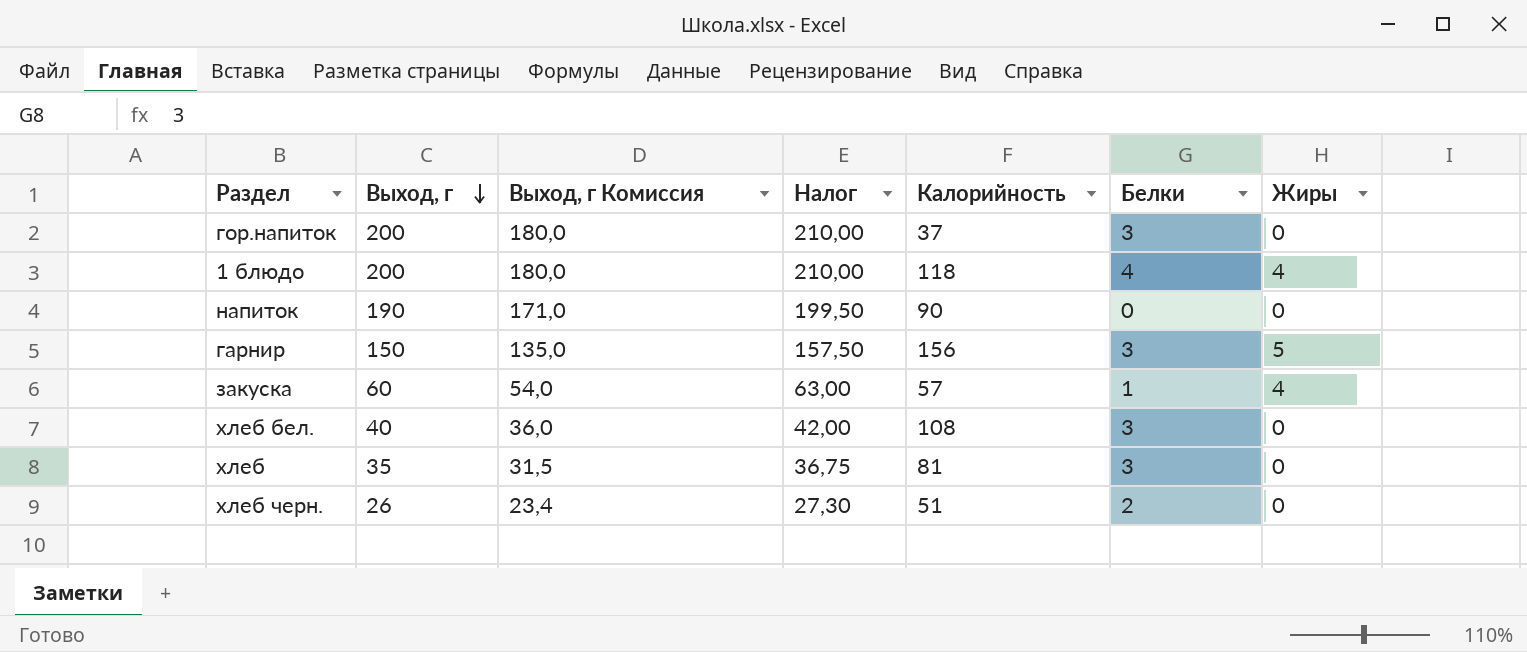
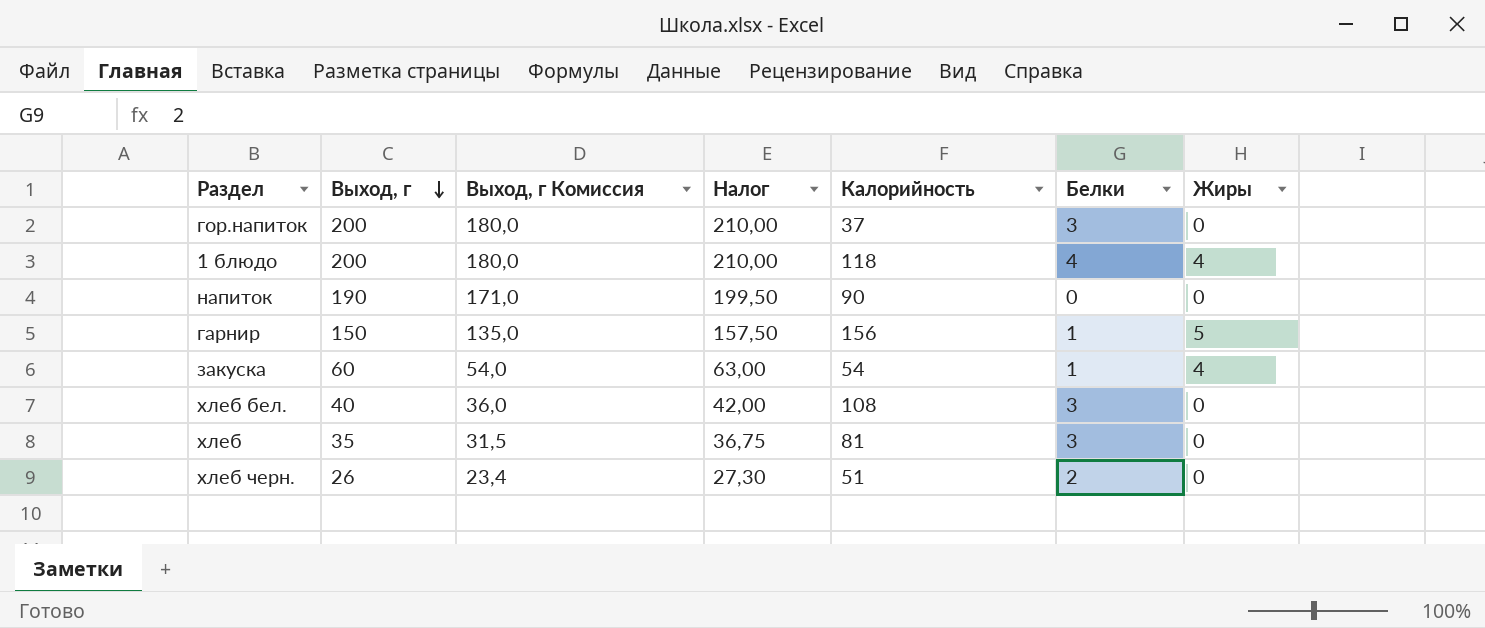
гарнир | Белки: 3 -> 1
закуска | Калорийность: 57 -> 54

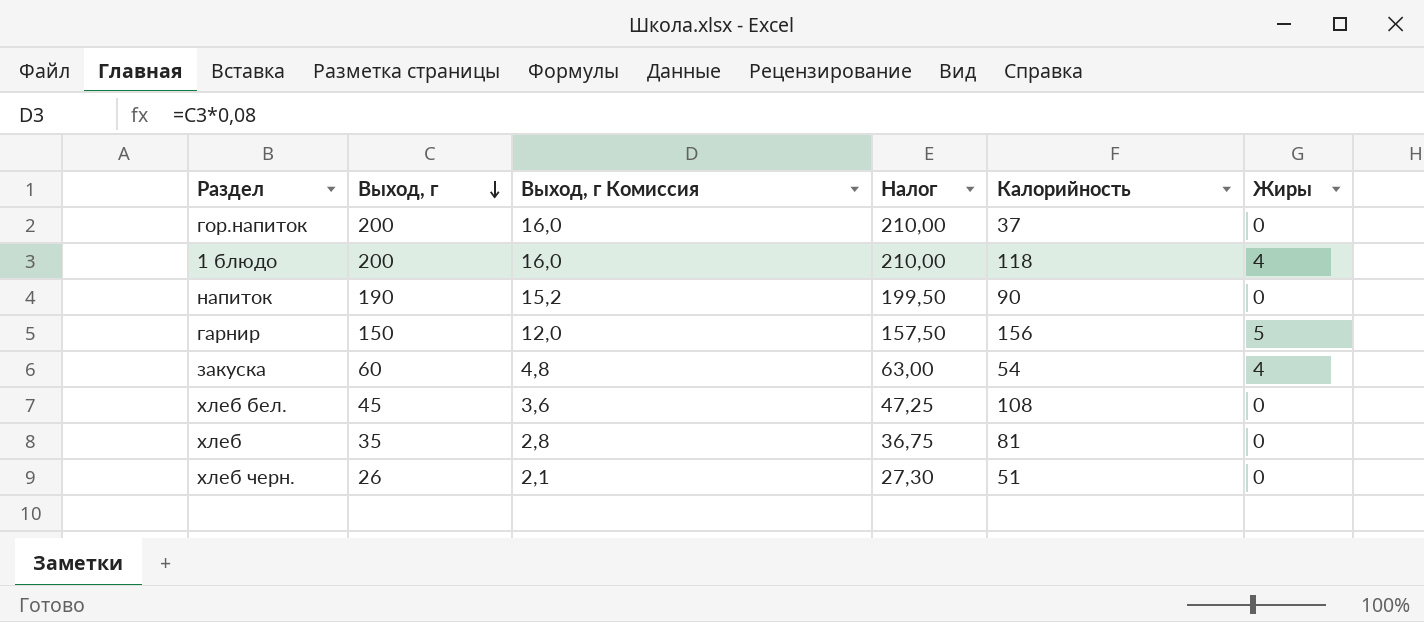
column Белки | position: 6 -> none
column Выход, г Комиссия | formula: [Выход, г] * 0,9 -> [Выход, г] * 0,08
хлеб бел. | Выход, г: 40 -> 45
хлеб бел. | Налог: 42,00 -> 47,25

